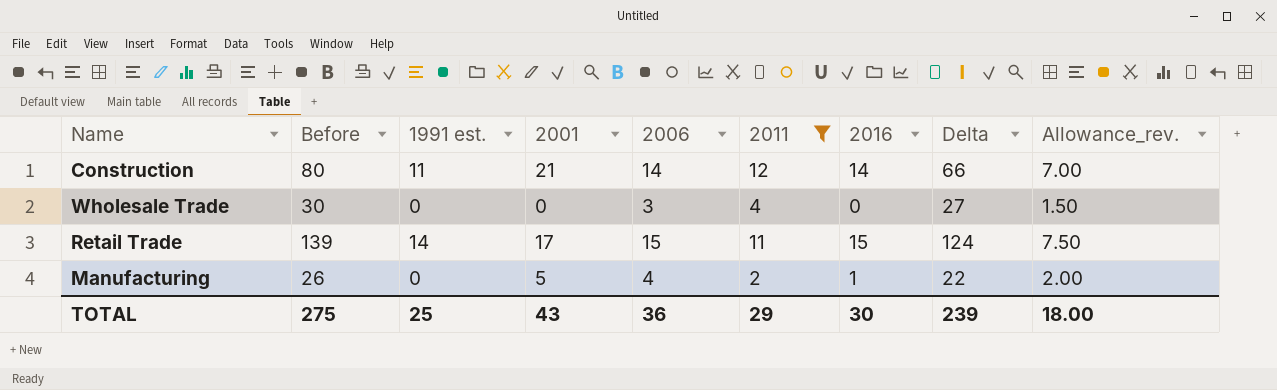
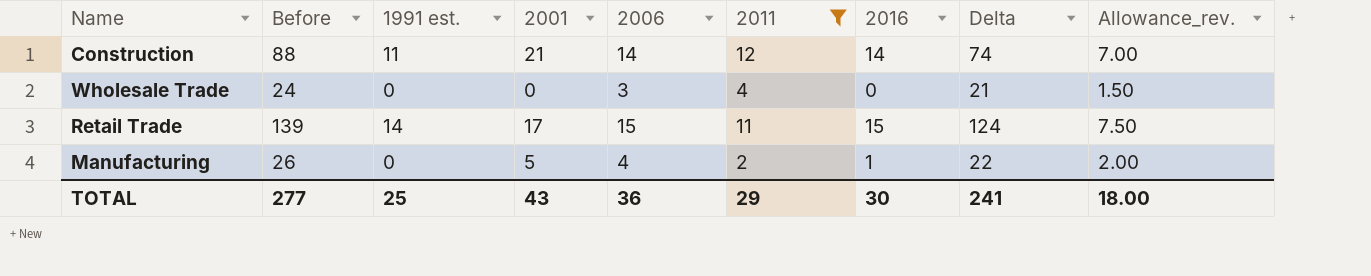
Construction | Before: 80 -> 88
Construction | Delta: 66 -> 74
Wholesale Trade | Before: 30 -> 24
Wholesale Trade | Delta: 27 -> 21
TOTAL | Before: 275 -> 277
TOTAL | Delta: 239 -> 241

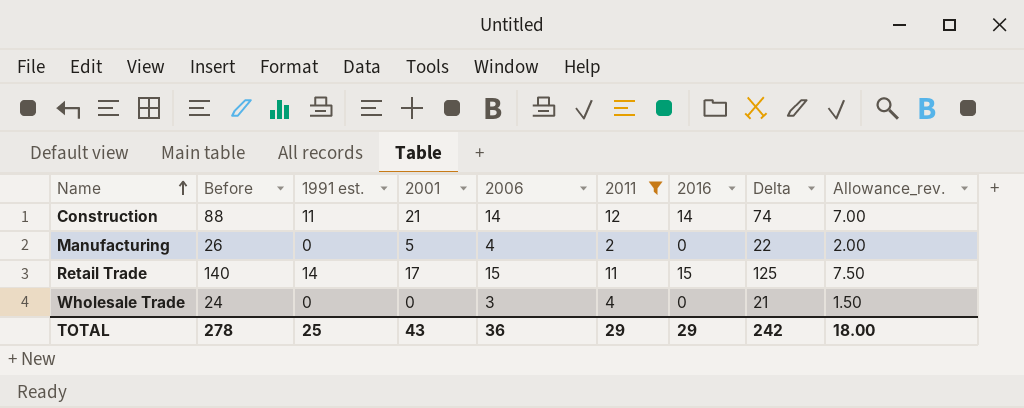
row order: none -> Name ascending
Manufacturing | 2016: 1 -> 0
Retail Trade | Before: 139 -> 140
Retail Trade | Delta: 124 -> 125
TOTAL | Before: 277 -> 278
TOTAL | 2016: 30 -> 29
TOTAL | Delta: 241 -> 242

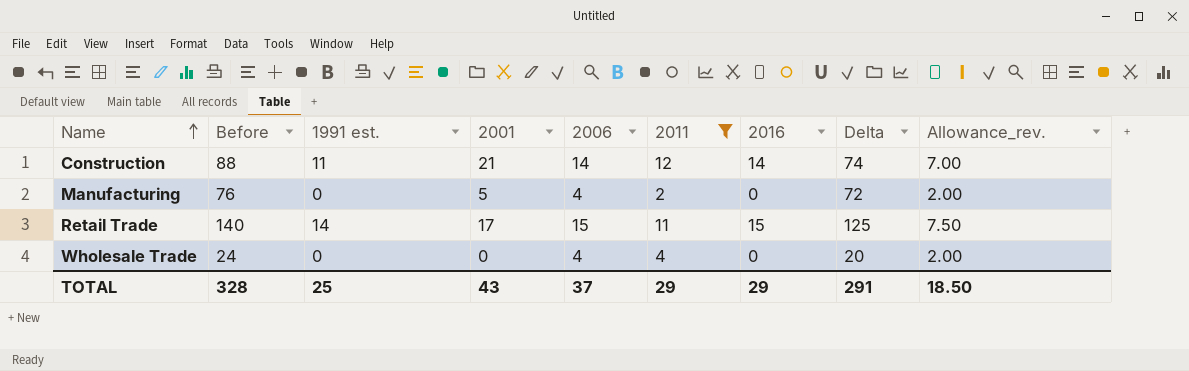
Manufacturing | Before: 26 -> 76
Manufacturing | Delta: 22 -> 72
Wholesale Trade | 2006: 3 -> 4
Wholesale Trade | Delta: 21 -> 20
Wholesale Trade | Allowance_rev.: 1.50 -> 2.00
TOTAL | Before: 278 -> 328
TOTAL | 2006: 36 -> 37
TOTAL | Delta: 242 -> 291
TOTAL | Allowance_rev.: 18.00 -> 18.50

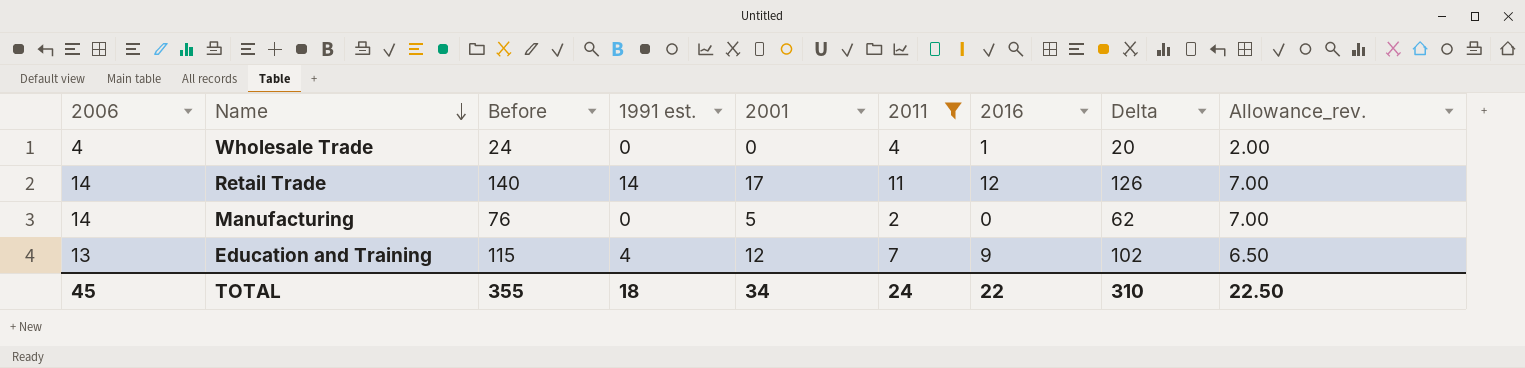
row order: Name ascending -> Name descending
column 2006 | position: 5 -> 1
row Construction: 88 | 11 | 21 | 14 | 12 | 14 | 74 | 7.00 -> none
Wholesale Trade | 2016: 0 -> 1
Retail Trade | 2006: 15 -> 14
Retail Trade | 2016: 15 -> 12
Retail Trade | Delta: 125 -> 126
Retail Trade | Allowance_rev.: 7.50 -> 7.00
Manufacturing | 2006: 4 -> 14
Manufacturing | Delta: 72 -> 62
Manufacturing | Allowance_rev.: 2.00 -> 7.00
row Education and Training: none -> 13 | 115 | 4 | 12 | 7 | 9 | 102 | 6.50
TOTAL | 2006: 37 -> 45
TOTAL | Before: 328 -> 355
TOTAL | 1991 est.: 25 -> 18
TOTAL | 2001: 43 -> 34
TOTAL | 2011: 29 -> 24
TOTAL | 2016: 29 -> 22
TOTAL | Delta: 291 -> 310
TOTAL | Allowance_rev.: 18.50 -> 22.50

